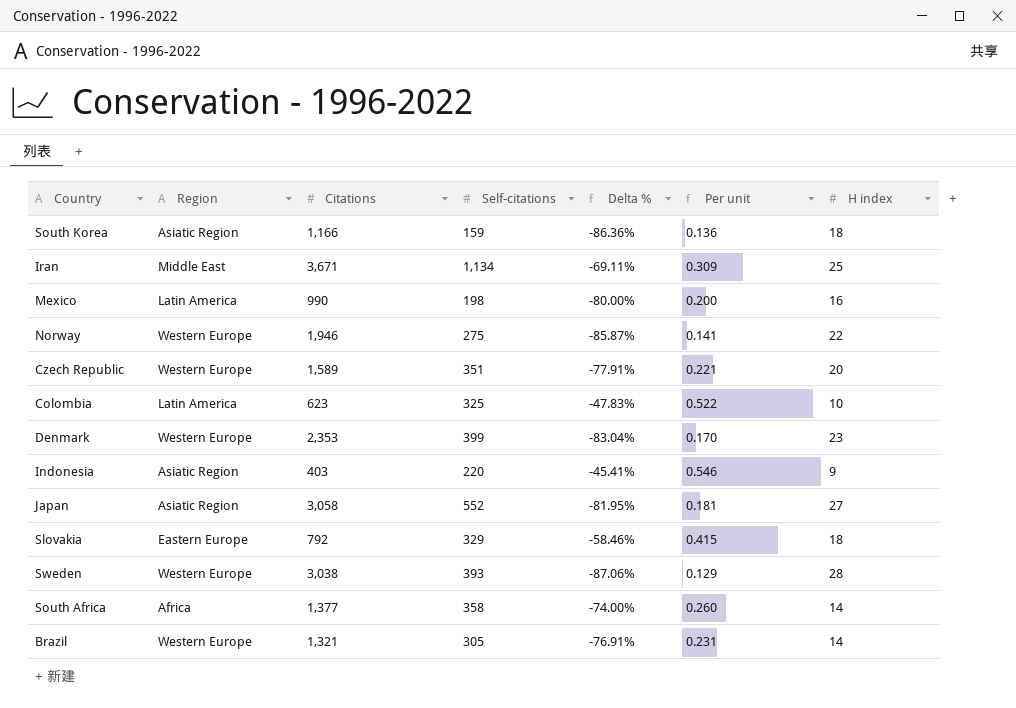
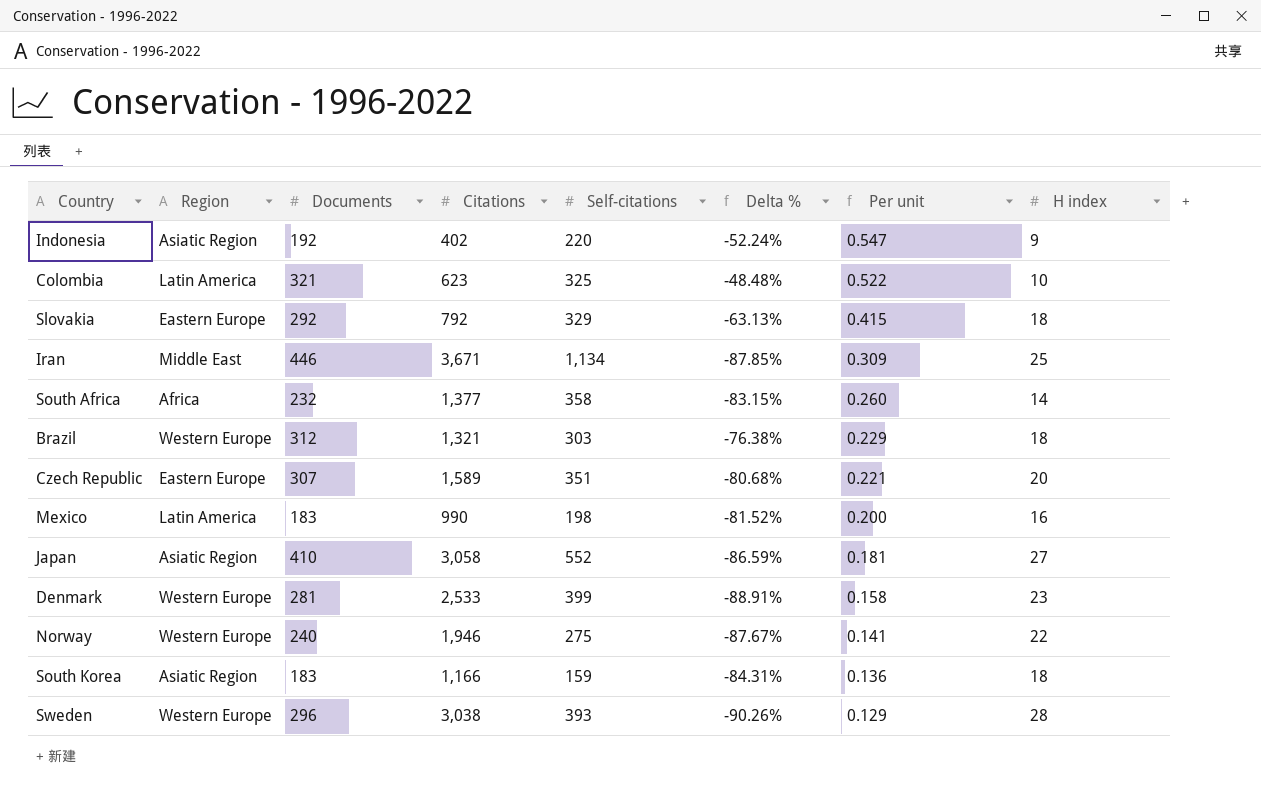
row order: none -> Per unit descending
column Documents | position: none -> 3
column Delta % | formula: ([Self-citations] - [Citations]) / [Citations] -> ([Documents] - [Citations]) / [Citations]
Indonesia | Citations: 403 -> 402
Indonesia | Per unit: 0.546 -> 0.547
Brazil | Self-citations: 305 -> 303
Brazil | Per unit: 0.231 -> 0.229
Brazil | H index: 14 -> 18
Czech Republic | Region: Western Europe -> Eastern Europe
Denmark | Citations: 2,353 -> 2,533
Denmark | Per unit: 0.170 -> 0.158

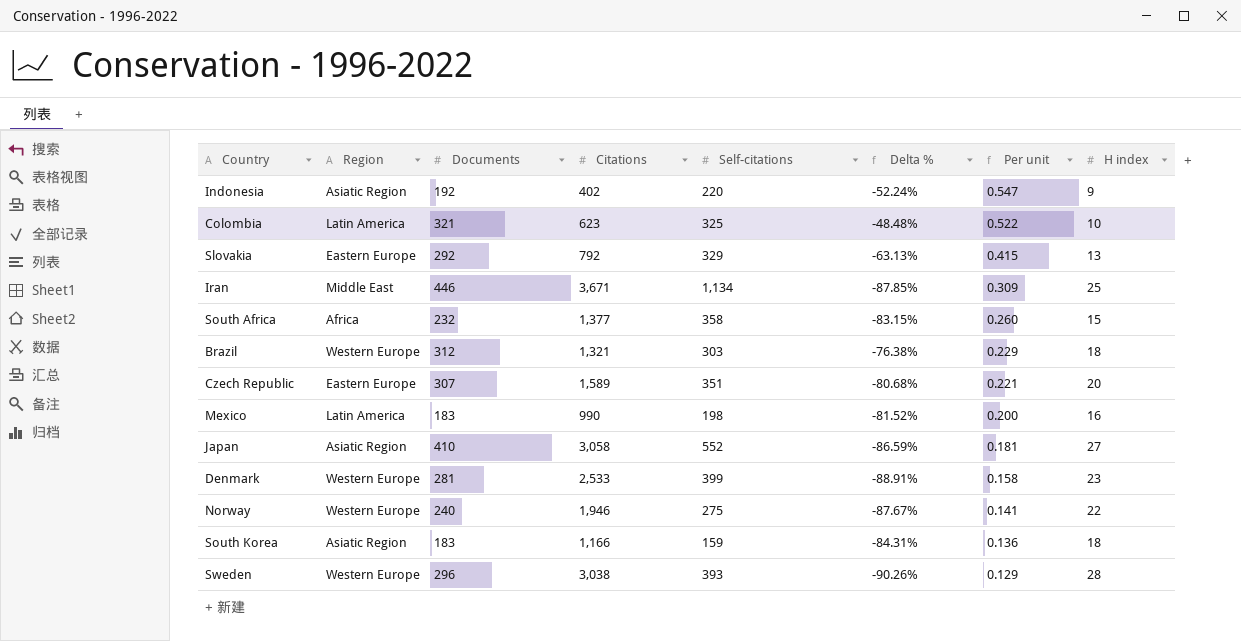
Slovakia | H index: 18 -> 13
South Africa | H index: 14 -> 15

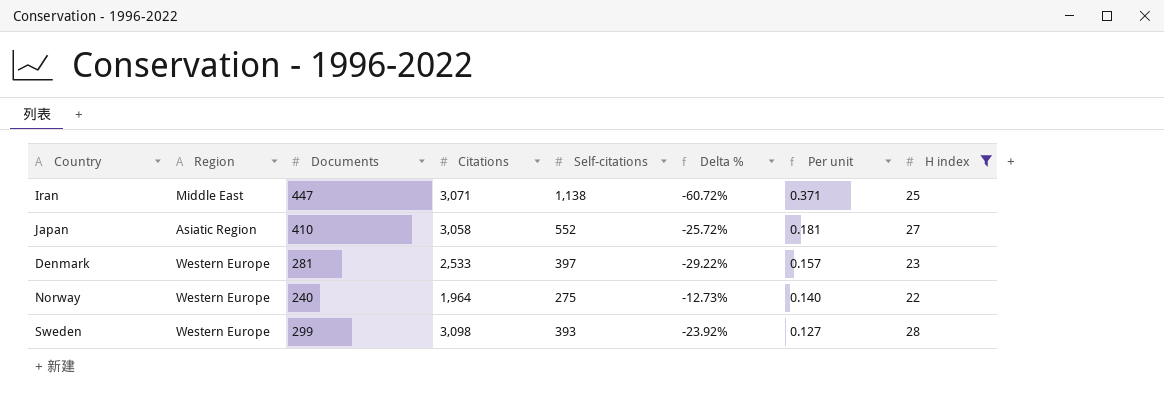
filter: none -> H index >= 22
column Delta % | formula: ([Documents] - [Citations]) / [Citations] -> ([Documents] - [Self-citations]) / [Self-citations]
Iran | Documents: 446 -> 447
Iran | Citations: 3,671 -> 3,071
Iran | Self-citations: 1,134 -> 1,138
Iran | Per unit: 0.309 -> 0.371
Denmark | Self-citations: 399 -> 397
Denmark | Per unit: 0.158 -> 0.157
Norway | Citations: 1,946 -> 1,964
Norway | Per unit: 0.141 -> 0.140
Sweden | Documents: 296 -> 299
Sweden | Citations: 3,038 -> 3,098
Sweden | Per unit: 0.129 -> 0.127

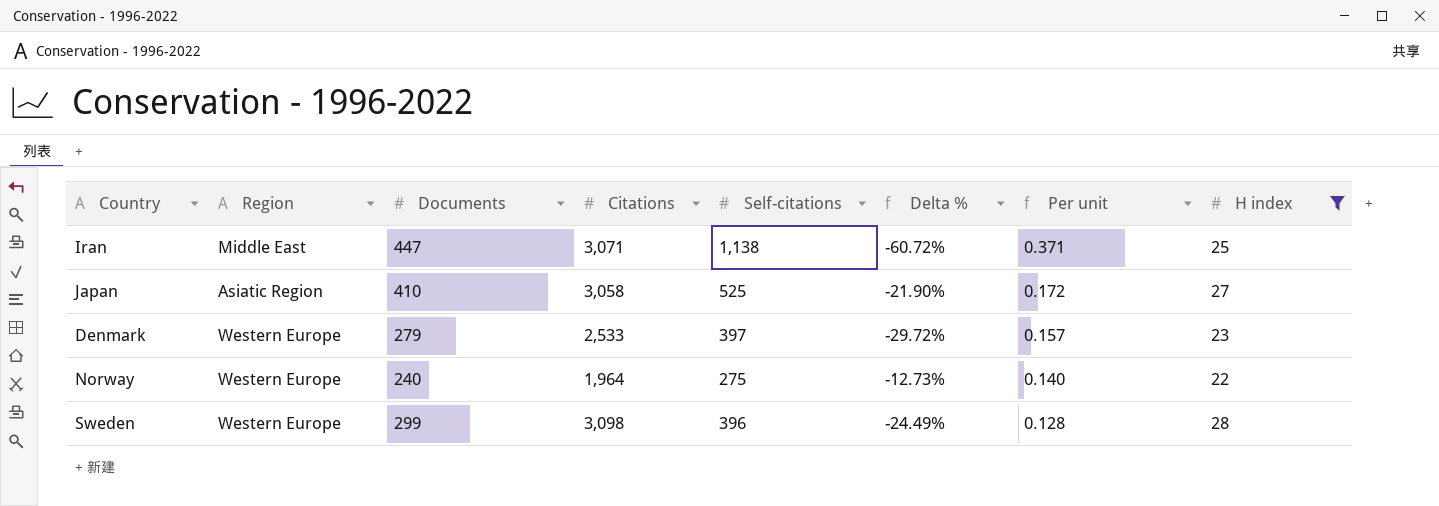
Japan | Self-citations: 552 -> 525
Japan | Delta %: -25.72% -> -21.90%
Japan | Per unit: 0.181 -> 0.172
Denmark | Documents: 281 -> 279
Denmark | Delta %: -29.22% -> -29.72%
Sweden | Self-citations: 393 -> 396
Sweden | Delta %: -23.92% -> -24.49%
Sweden | Per unit: 0.127 -> 0.128

